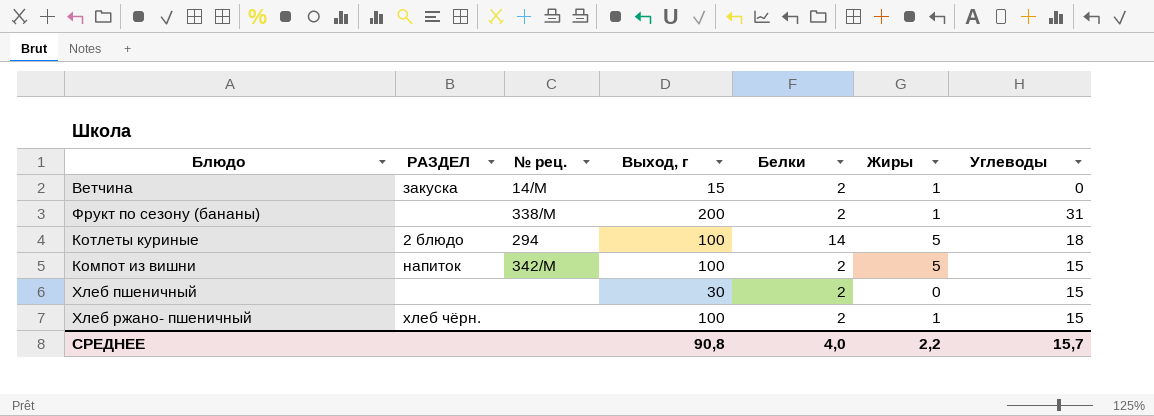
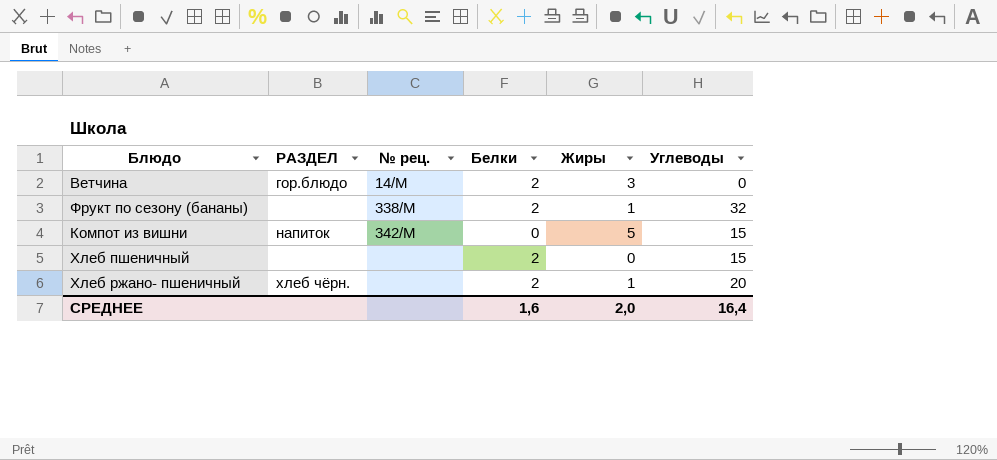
column Выход, г | position: 4 -> none
row Котлеты куриные: 2 блюдо | 294 | 100 | 14 | 5 | 18 -> none
Ветчина | РАЗДЕЛ: закуска -> гор.блюдо
Ветчина | Жиры: 1 -> 3
Фрукт по сезону (бананы) | Углеводы: 31 -> 32
Компот из вишни | Белки: 2 -> 0
Хлеб ржано- пшеничный | Углеводы: 15 -> 20
СРЕДНЕЕ | Белки: 4,0 -> 1,6
СРЕДНЕЕ | Жиры: 2,2 -> 2,0
СРЕДНЕЕ | Углеводы: 15,7 -> 16,4

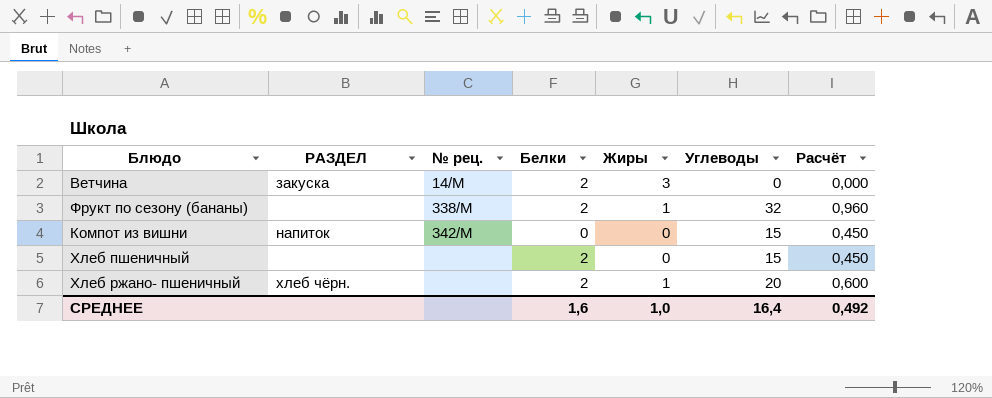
column Расчёт | formula: none -> [Углеводы] * 0,03
Ветчина | РАЗДЕЛ: гор.блюдо -> закуска
Компот из вишни | Жиры: 5 -> 0
СРЕДНЕЕ | Жиры: 2,0 -> 1,0

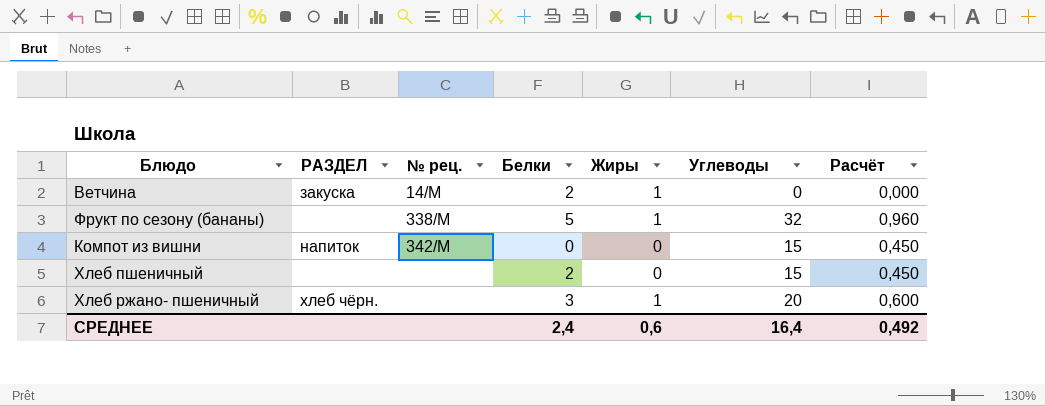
Ветчина | Жиры: 3 -> 1
Фрукт по сезону (бананы) | Белки: 2 -> 5
Хлеб ржано- пшеничный | Белки: 2 -> 3
СРЕДНЕЕ | Белки: 1,6 -> 2,4
СРЕДНЕЕ | Жиры: 1,0 -> 0,6

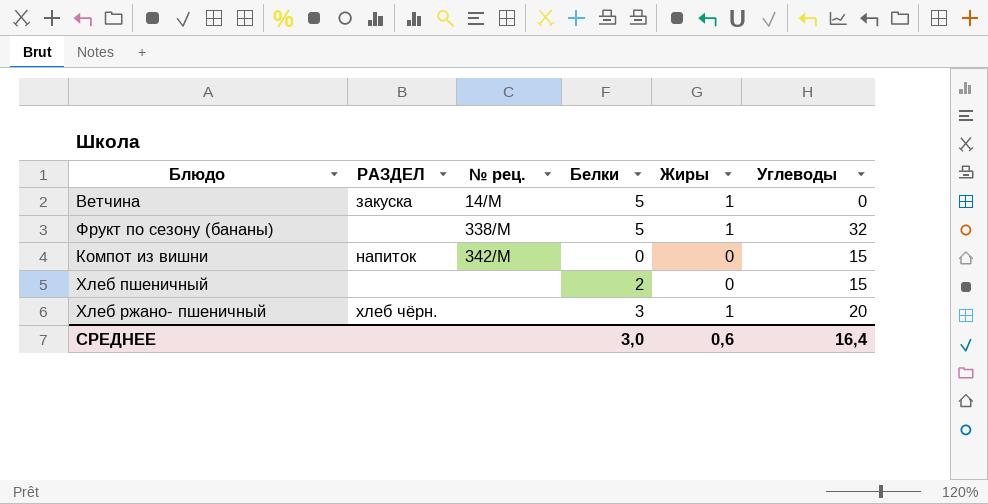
column Расчёт | formula: [Углеводы] * 0,03 -> none
Ветчина | Белки: 2 -> 5
СРЕДНЕЕ | Белки: 2,4 -> 3,0

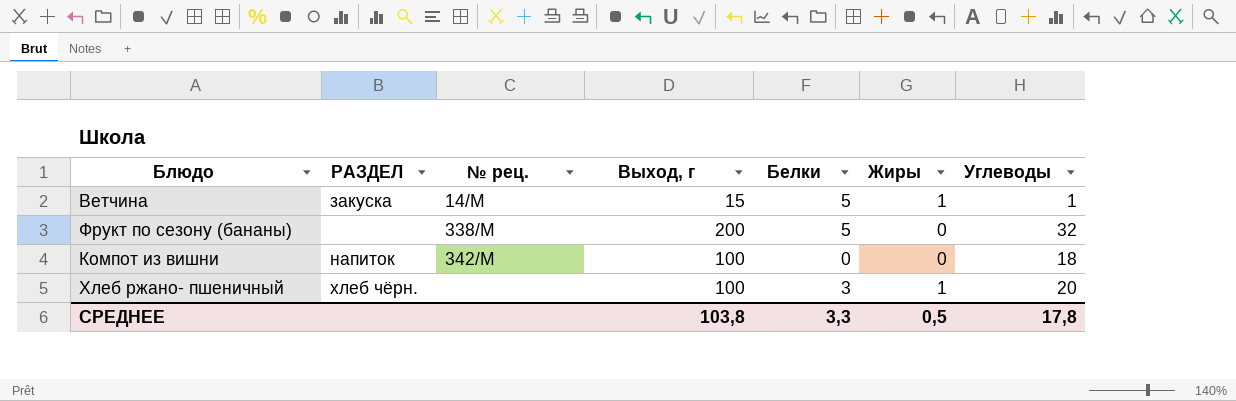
column Выход, г | position: none -> 4
row Хлеб пшеничный: none | none | 2 | 0 | 15 -> none
Ветчина | Углеводы: 0 -> 1
Фрукт по сезону (бананы) | Жиры: 1 -> 0
Компот из вишни | Углеводы: 15 -> 18
СРЕДНЕЕ | Белки: 3,0 -> 3,3
СРЕДНЕЕ | Жиры: 0,6 -> 0,5
СРЕДНЕЕ | Углеводы: 16,4 -> 17,8

